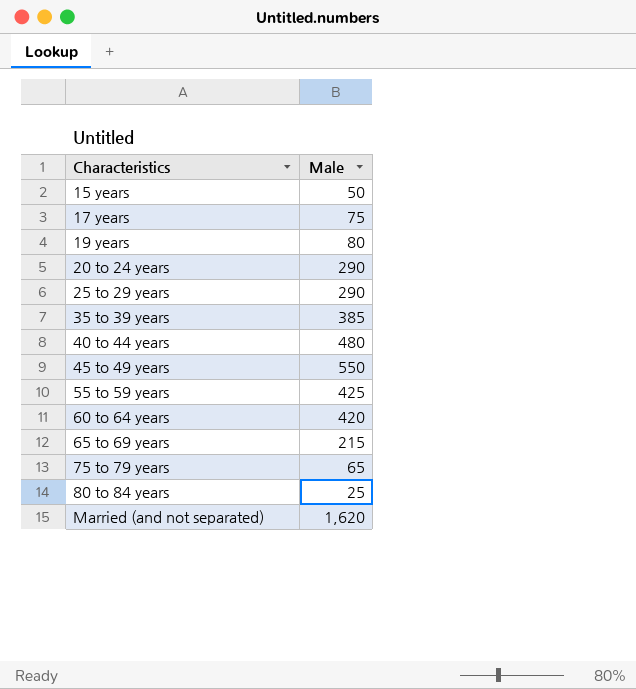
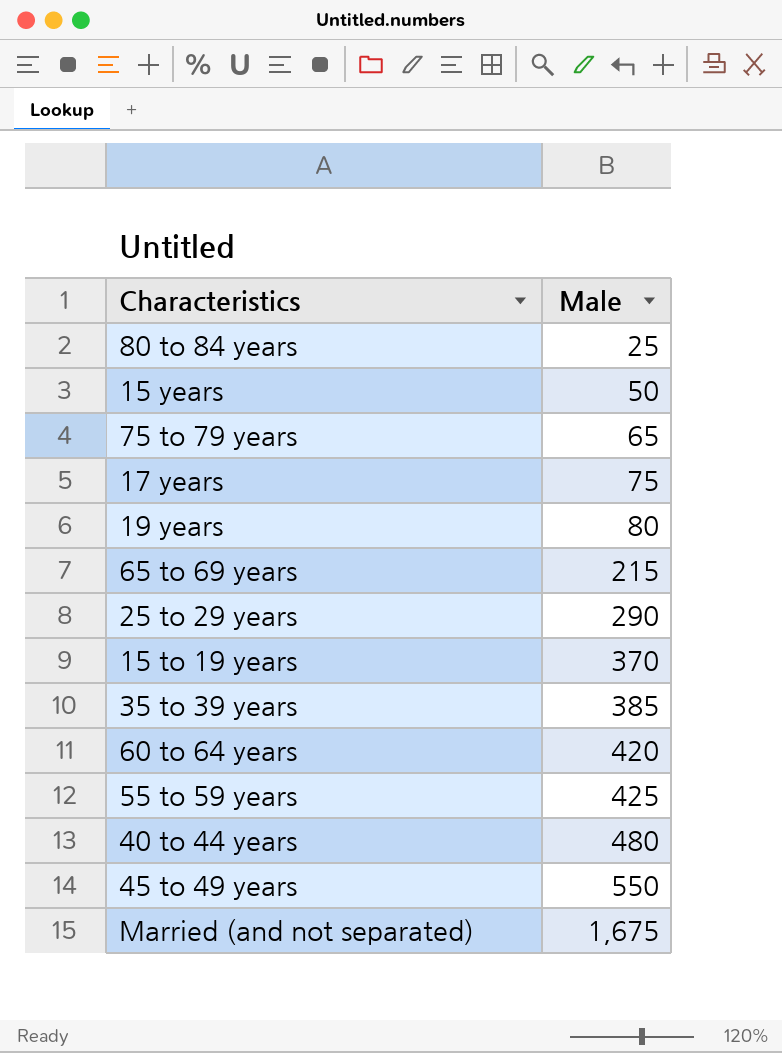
row order: Characteristics ascending -> Male ascending
row 20 to 24 years: 290 -> none
row 15 to 19 years: none -> 370
Married (and not separated) | Male: 1,620 -> 1,675

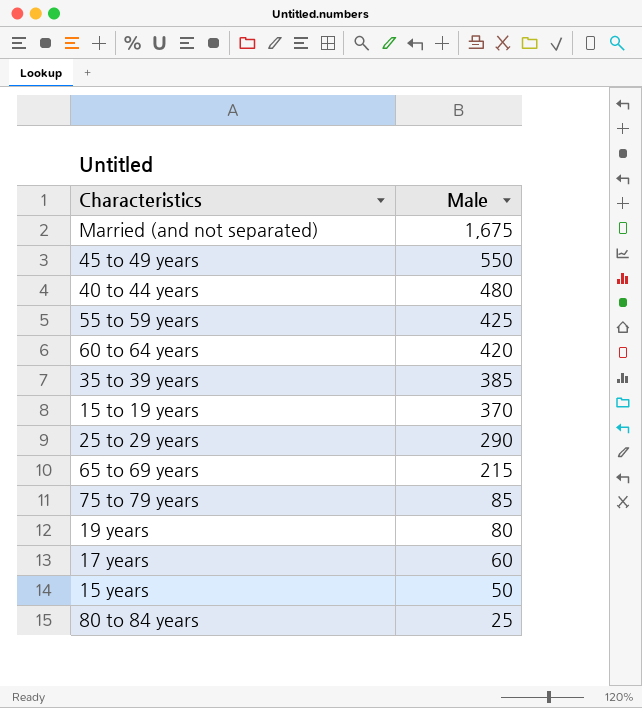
row order: Male ascending -> Male descending
75 to 79 years | Male: 65 -> 85
17 years | Male: 75 -> 60

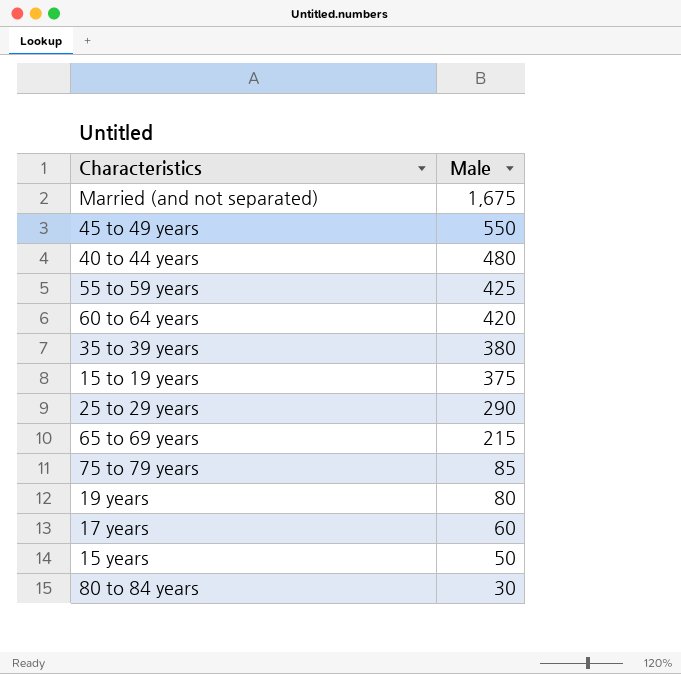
35 to 39 years | Male: 385 -> 380
15 to 19 years | Male: 370 -> 375
80 to 84 years | Male: 25 -> 30

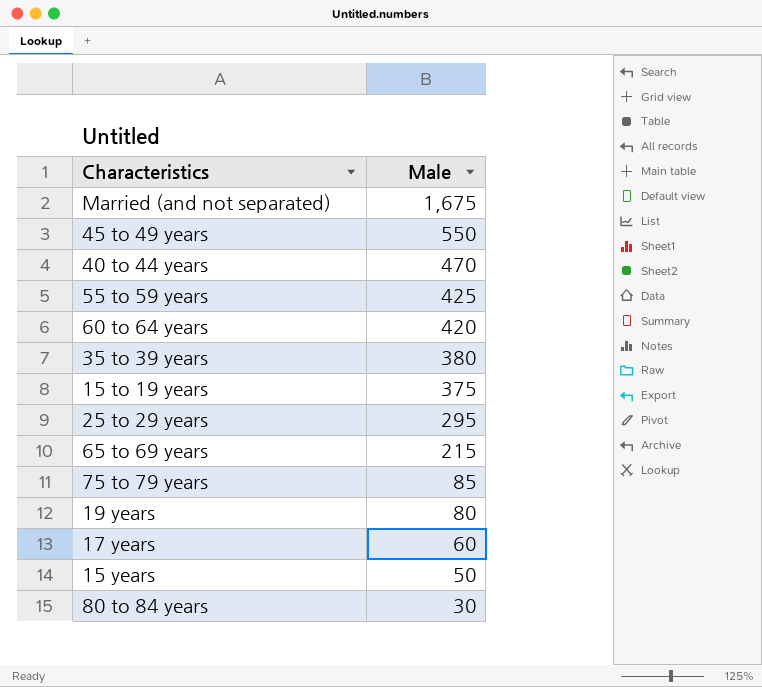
40 to 44 years | Male: 480 -> 470
25 to 29 years | Male: 290 -> 295

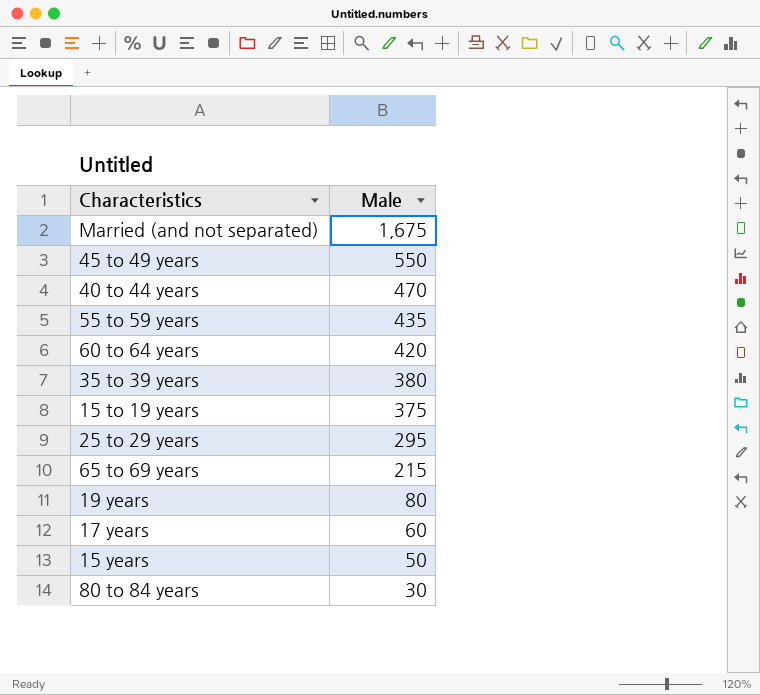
row 75 to 79 years: 85 -> none
55 to 59 years | Male: 425 -> 435

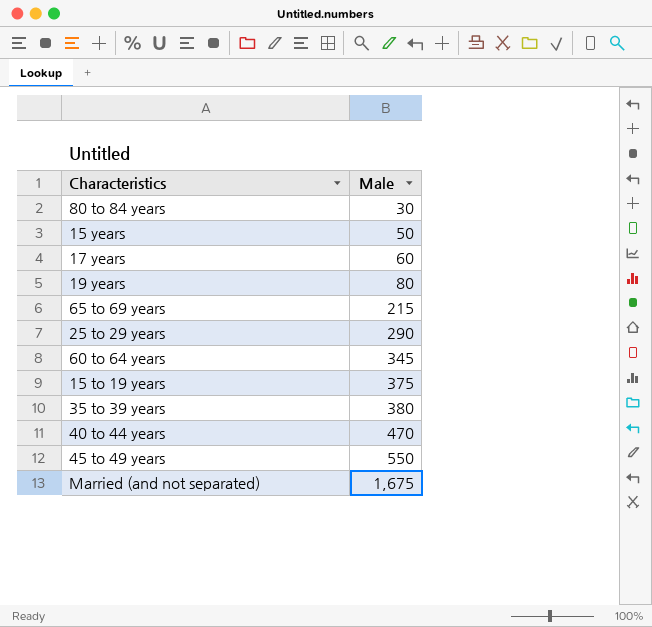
row order: Male descending -> Male ascending
row 55 to 59 years: 435 -> none
25 to 29 years | Male: 295 -> 290
60 to 64 years | Male: 420 -> 345

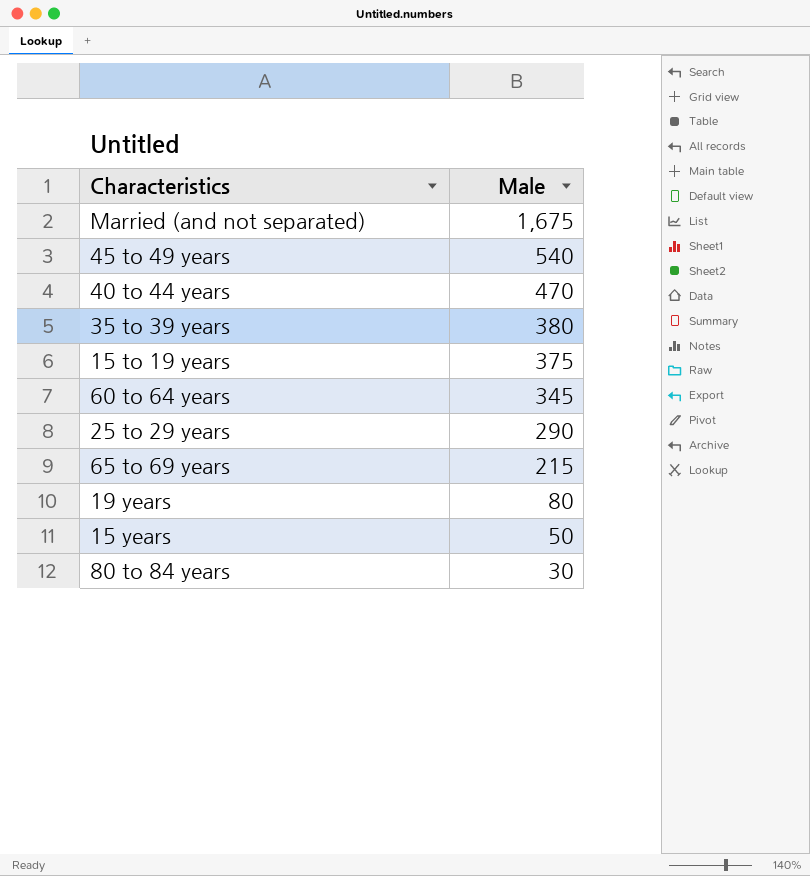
row order: Male ascending -> Male descending
row 17 years: 60 -> none
45 to 49 years | Male: 550 -> 540

